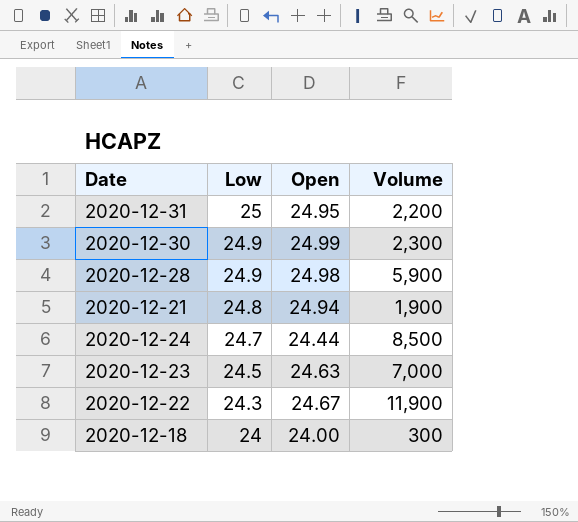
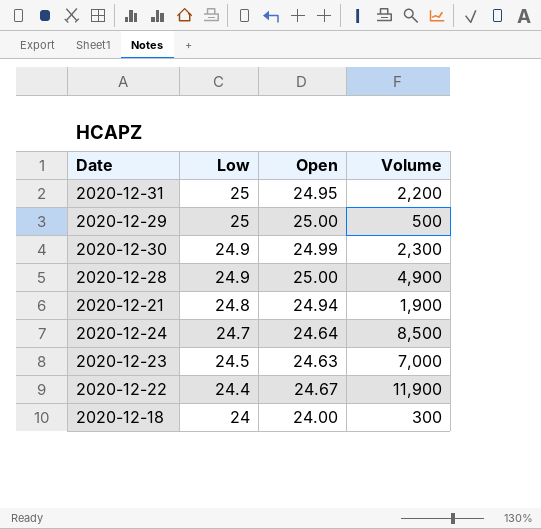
row 2020-12-29: none -> 25 | 25.00 | 500
2020-12-28 | Open: 24.98 -> 25.00
2020-12-28 | Volume: 5,900 -> 4,900
2020-12-24 | Open: 24.44 -> 24.64
2020-12-22 | Low: 24.3 -> 24.4

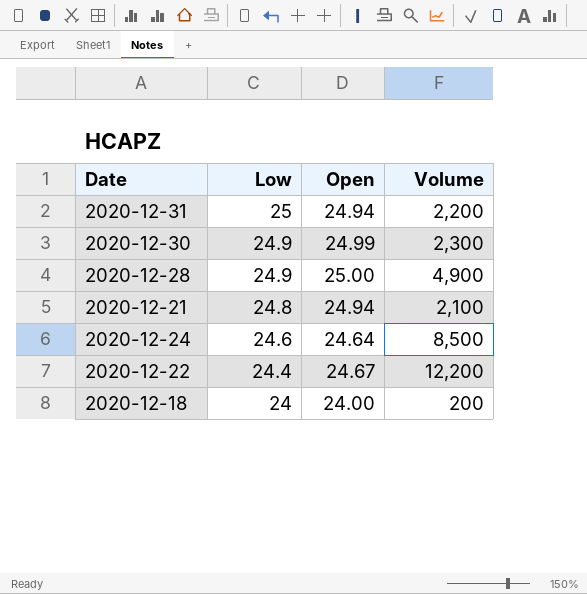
row 2020-12-29: 25 | 25.00 | 500 -> none
row 2020-12-23: 24.5 | 24.63 | 7,000 -> none
2020-12-31 | Open: 24.95 -> 24.94
2020-12-21 | Volume: 1,900 -> 2,100
2020-12-24 | Low: 24.7 -> 24.6
2020-12-22 | Volume: 11,900 -> 12,200
2020-12-18 | Volume: 300 -> 200

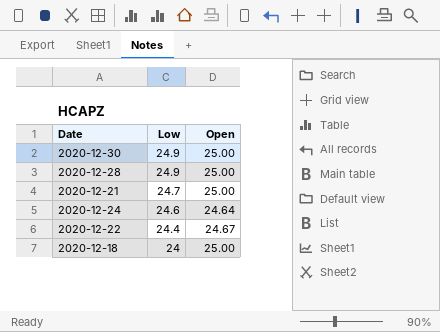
column Volume | position: 4 -> none
row 2020-12-31: 25 | 24.94 | 2,200 -> none
2020-12-30 | Open: 24.99 -> 25.00
2020-12-21 | Low: 24.8 -> 24.7
2020-12-21 | Open: 24.94 -> 25.00
2020-12-18 | Open: 24.00 -> 25.00

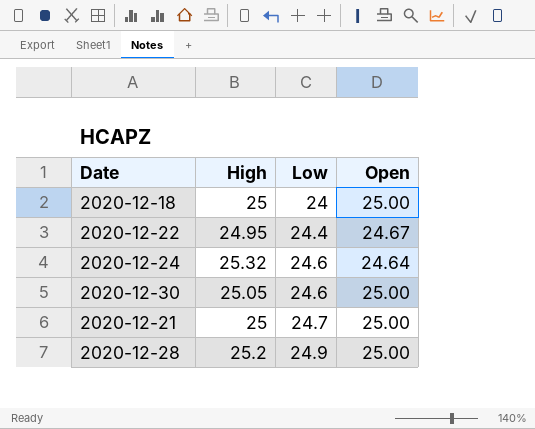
row order: Low descending -> Low ascending
column High | position: none -> 2
2020-12-30 | Low: 24.9 -> 24.6

